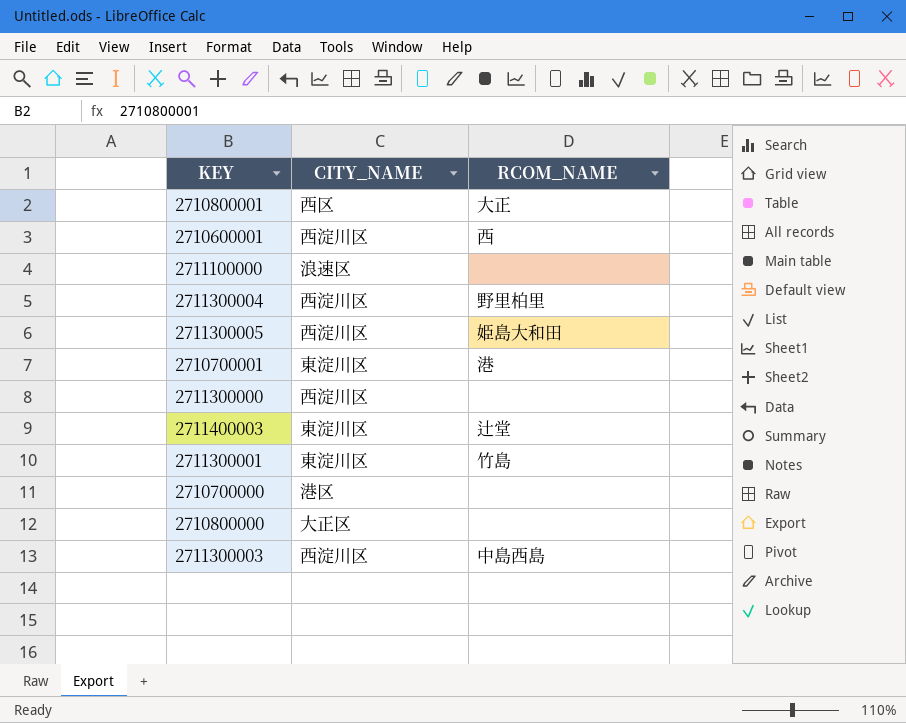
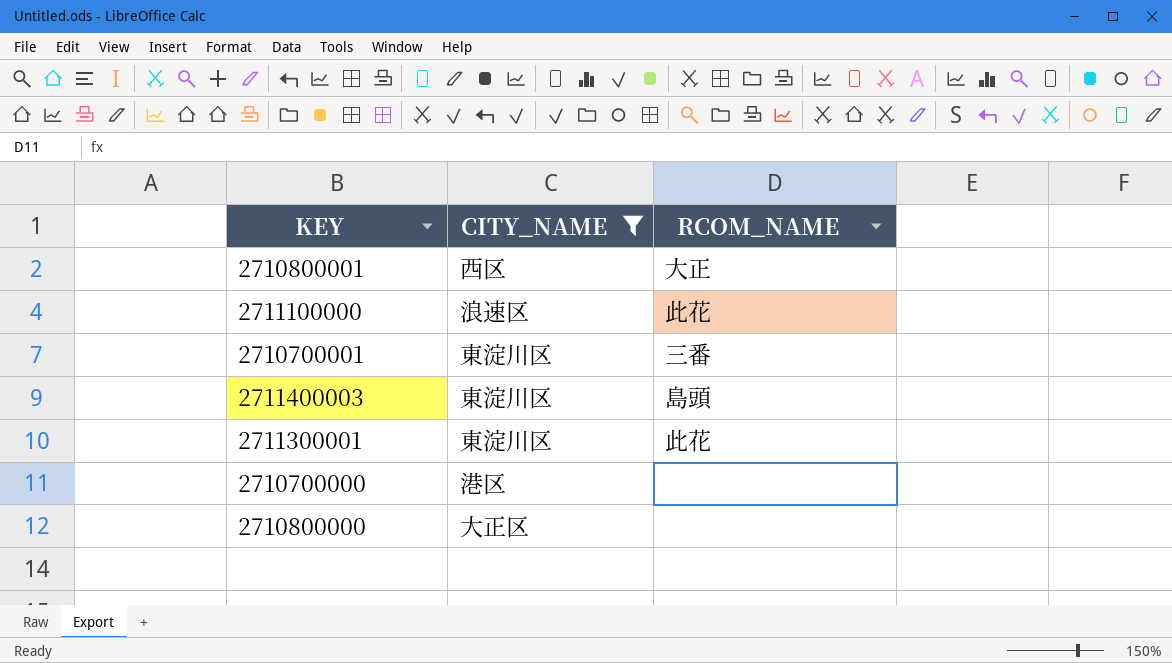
filter: none -> CITY_NAME != 西淀川区
2711100000 | RCOM_NAME: none -> 此花
2710700001 | RCOM_NAME: 港 -> 三番
2711400003 | RCOM_NAME: 辻堂 -> 島頭
2711300001 | RCOM_NAME: 竹島 -> 此花

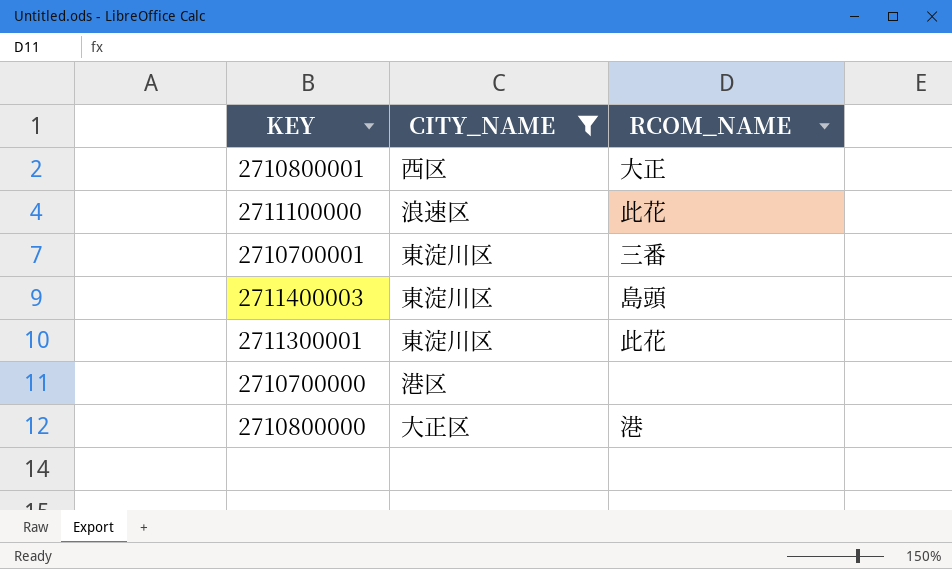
2710800000 | RCOM_NAME: none -> 港

